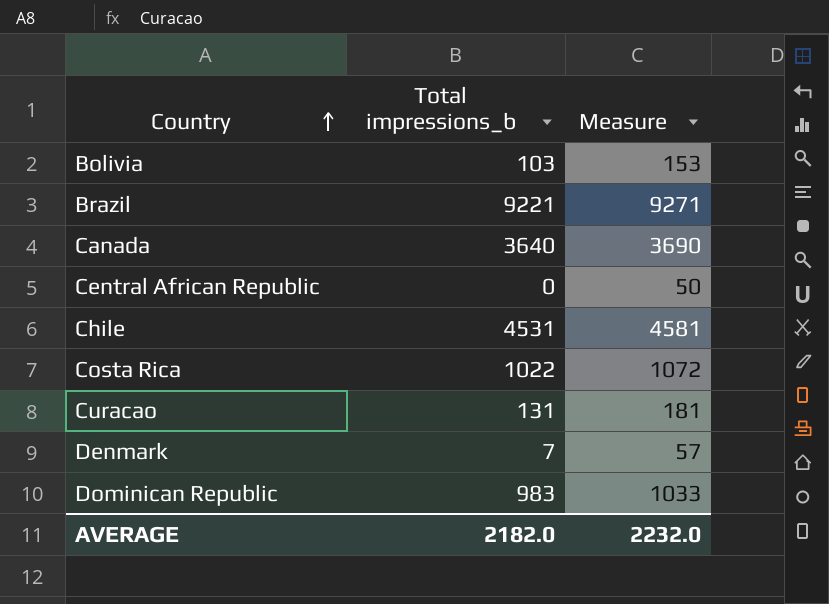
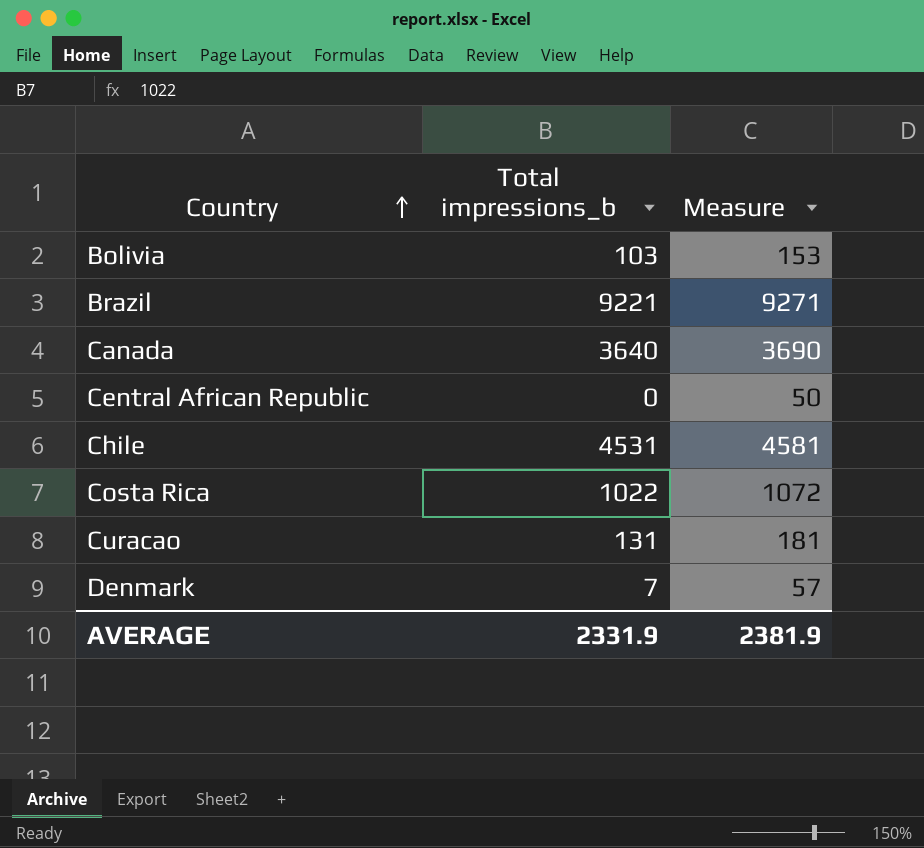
row Dominican Republic: 983 | 1033 -> none
AVERAGE | Total impressions_b: 2182.0 -> 2331.9
AVERAGE | Measure: 2232.0 -> 2381.9

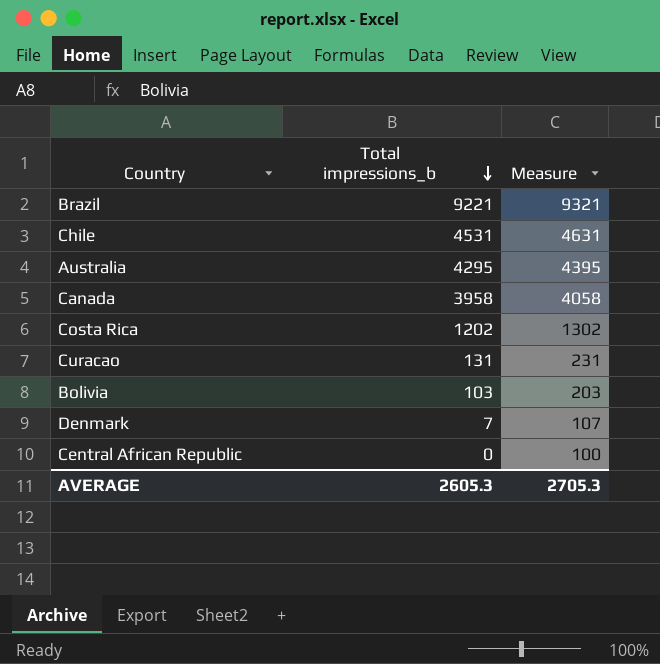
row order: Country ascending -> Total impressions_b descending
column Measure | formula: [Total impressions_b] + 50 -> [Total impressions_b] + 100
row Australia: none -> 4295 | 4395
Canada | Total impressions_b: 3640 -> 3958
Costa Rica | Total impressions_b: 1022 -> 1202
AVERAGE | Total impressions_b: 2331.9 -> 2605.3
AVERAGE | Measure: 2381.9 -> 2705.3

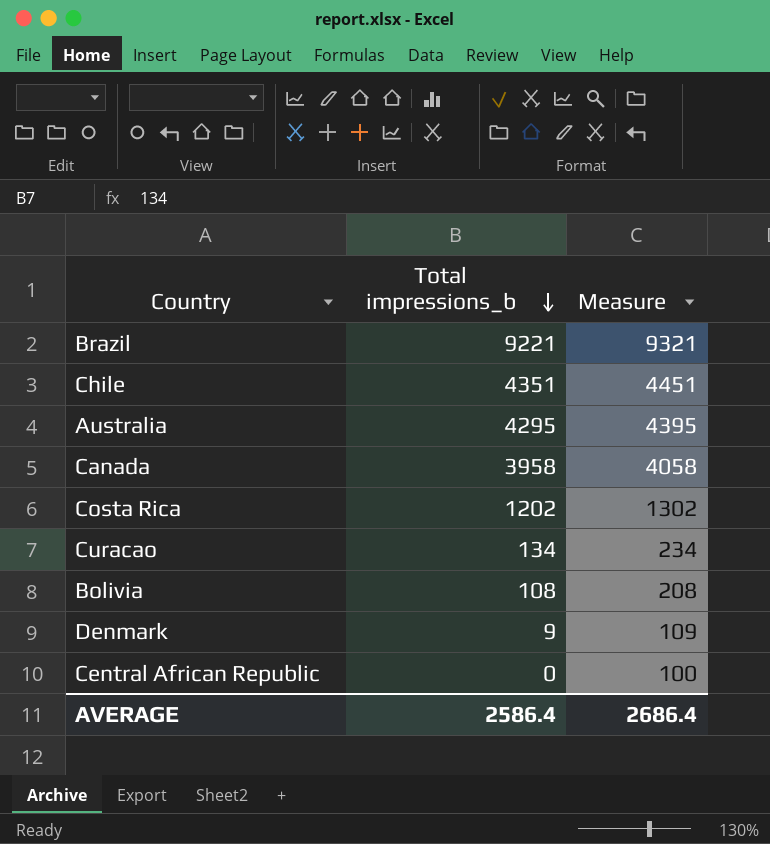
Chile | Total impressions_b: 4531 -> 4351
Chile | Measure: 4631 -> 4451
Curacao | Total impressions_b: 131 -> 134
Curacao | Measure: 231 -> 234
Bolivia | Total impressions_b: 103 -> 108
Bolivia | Measure: 203 -> 208
Denmark | Total impressions_b: 7 -> 9
Denmark | Measure: 107 -> 109
AVERAGE | Total impressions_b: 2605.3 -> 2586.4
AVERAGE | Measure: 2705.3 -> 2686.4

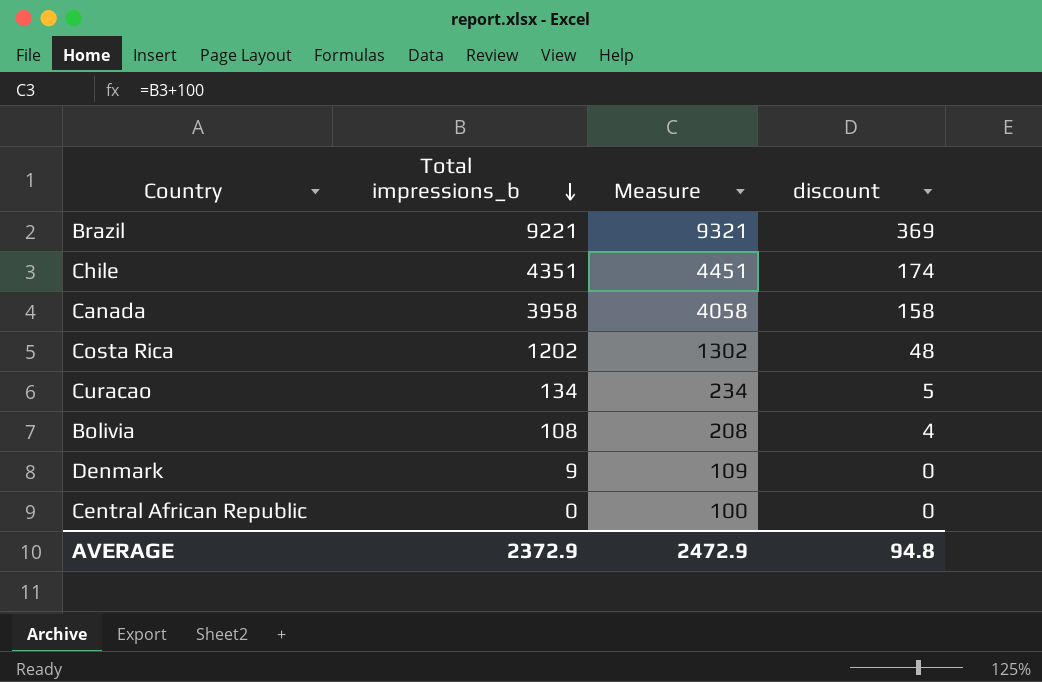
column discount | formula: none -> [Total impressions_b] * 0.04
row Australia: 4295 | 4395 -> none
AVERAGE | Total impressions_b: 2586.4 -> 2372.9
AVERAGE | Measure: 2686.4 -> 2472.9

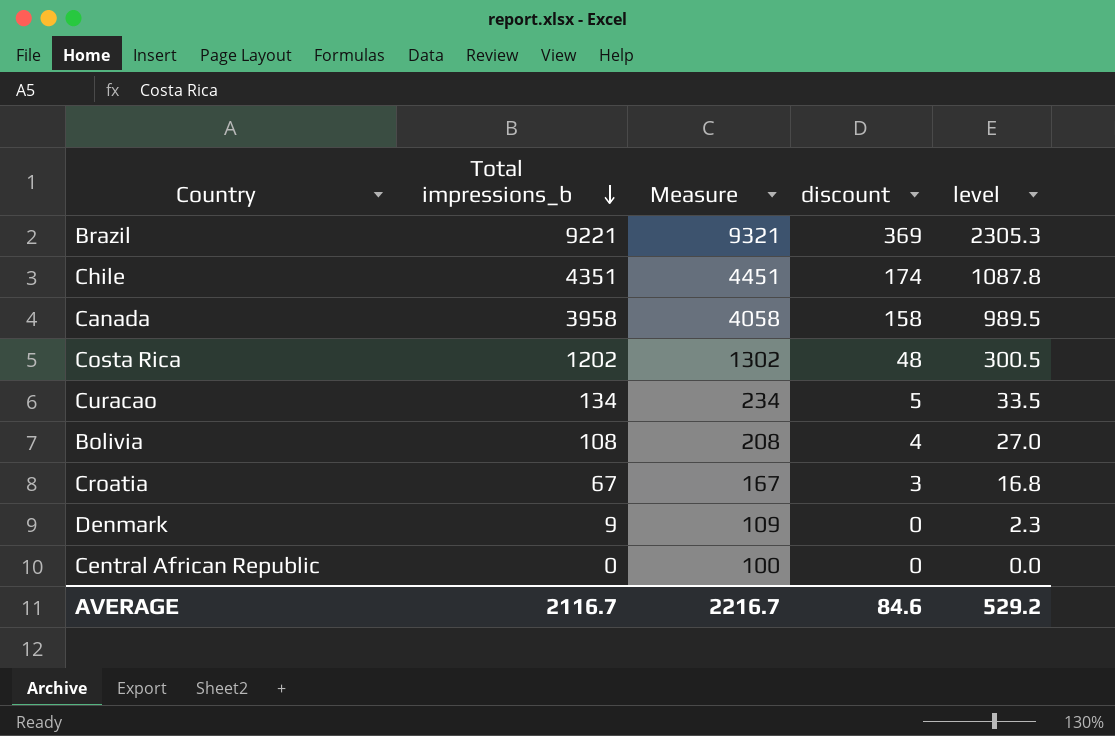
column level | formula: none -> [Total impressions_b] * 0.25
row Croatia: none -> 67 | 167 | 3 | 16.8
AVERAGE | Total impressions_b: 2372.9 -> 2116.7
AVERAGE | Measure: 2472.9 -> 2216.7
AVERAGE | discount: 94.8 -> 84.6

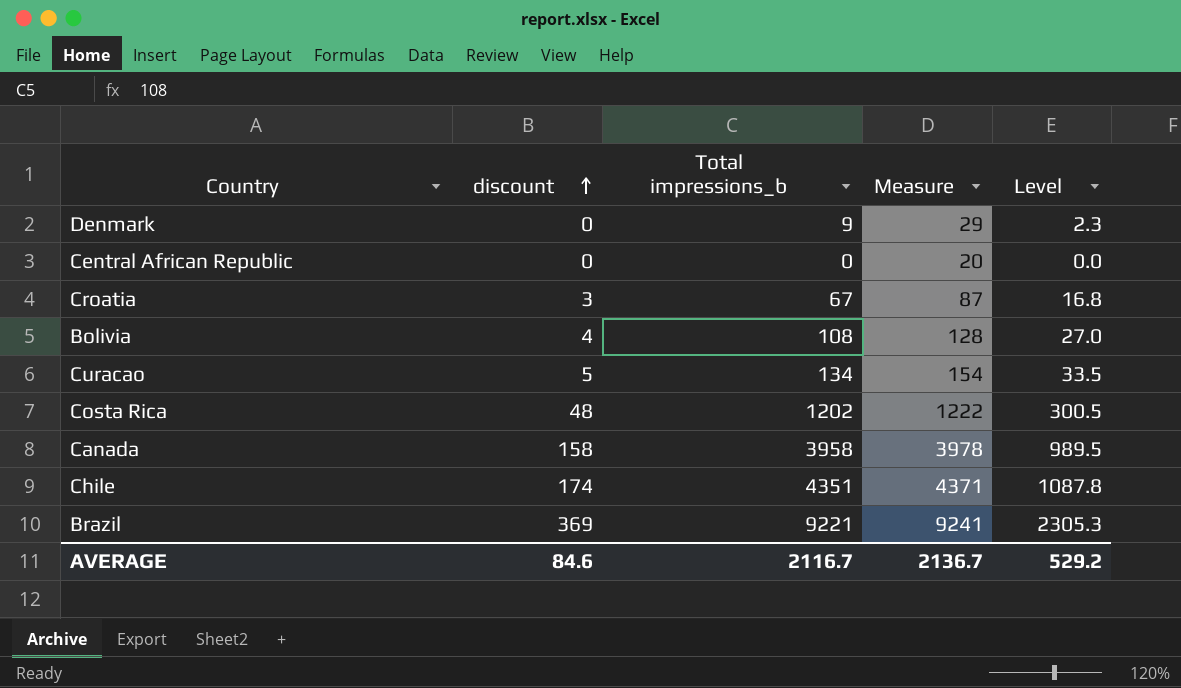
row order: Total impressions_b descending -> discount ascending
column discount | position: 4 -> 2
column Measure | formula: [Total impressions_b] + 100 -> [Total impressions_b] + 20
column name: level -> Level
AVERAGE | Measure: 2216.7 -> 2136.7

